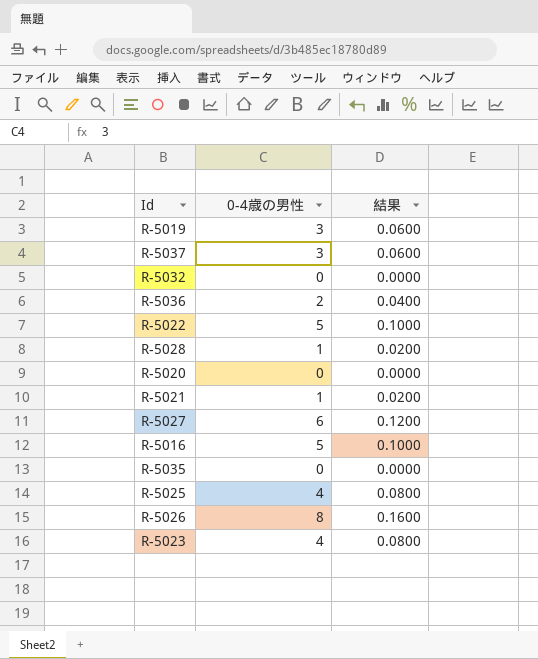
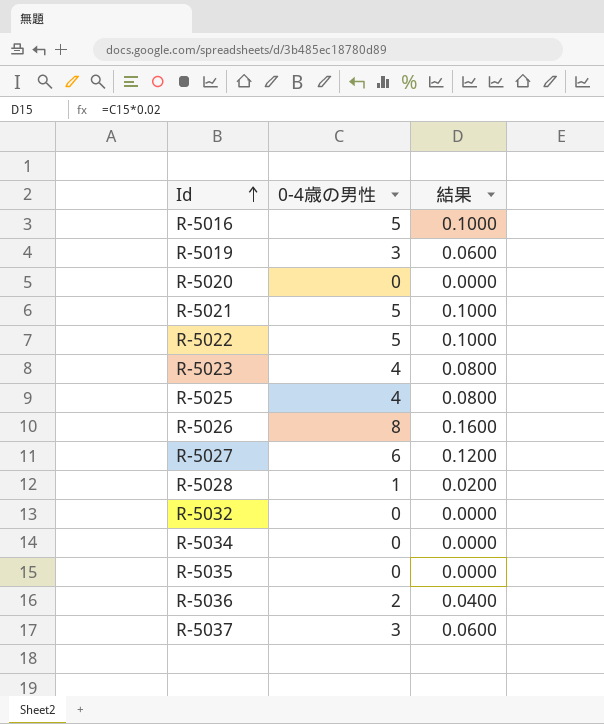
row order: none -> Id ascending
R-5021 | 0-4歳の男性: 1 -> 5
R-5021 | 結果: 0.0200 -> 0.1000
row R-5034: none -> 0 | 0.0000

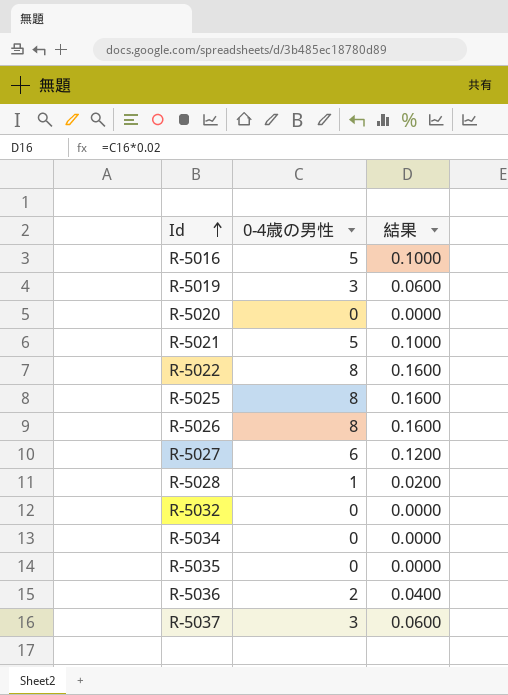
row R-5023: 4 | 0.0800 -> none
R-5022 | 0-4歳の男性: 5 -> 8
R-5022 | 結果: 0.1000 -> 0.1600
R-5025 | 0-4歳の男性: 4 -> 8
R-5025 | 結果: 0.0800 -> 0.1600

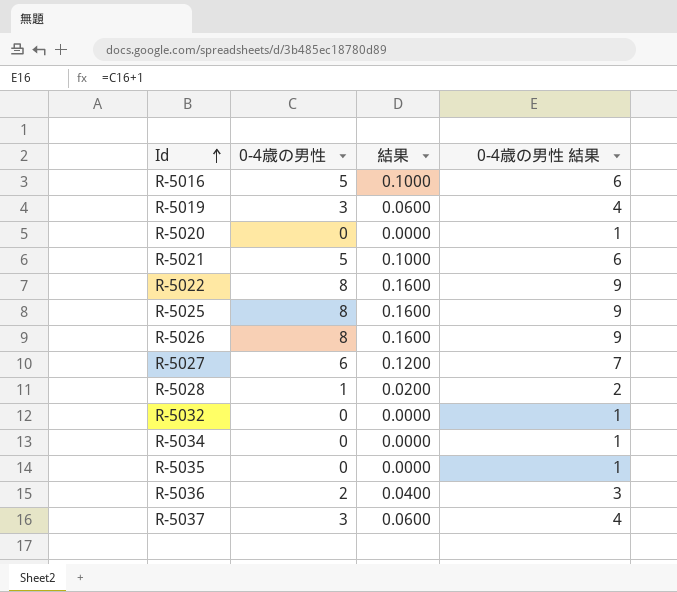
column 0-4歳の男性 結果 | formula: none -> [0-4歳の男性] + 1

